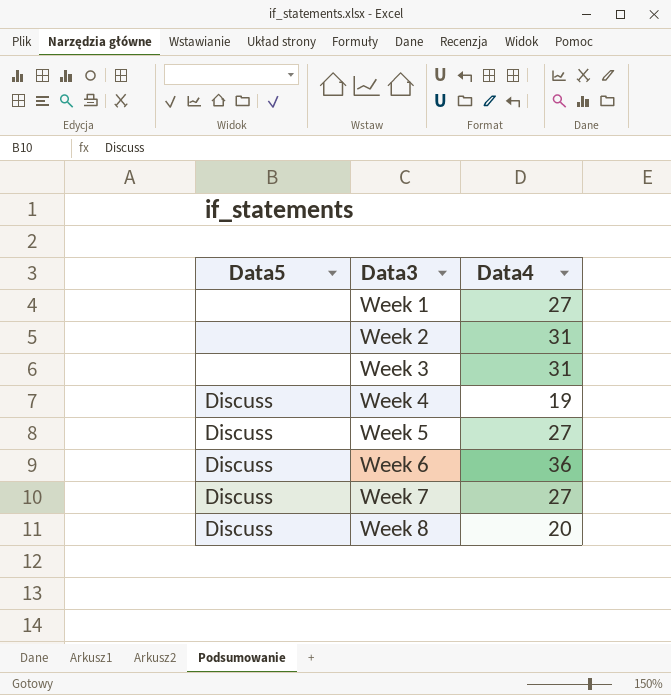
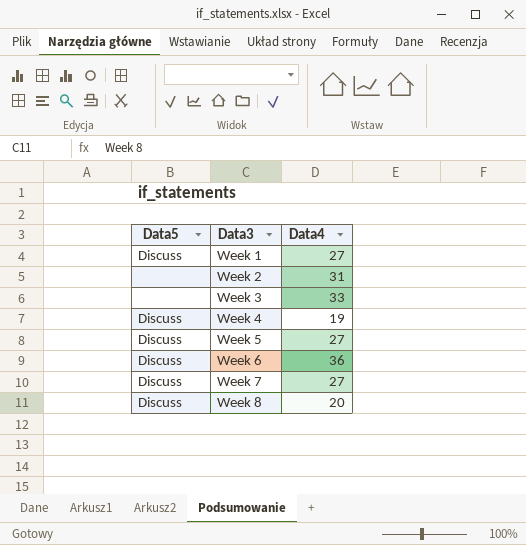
Week 1 | Data5: none -> Discuss
Week 3 | Data4: 31 -> 33

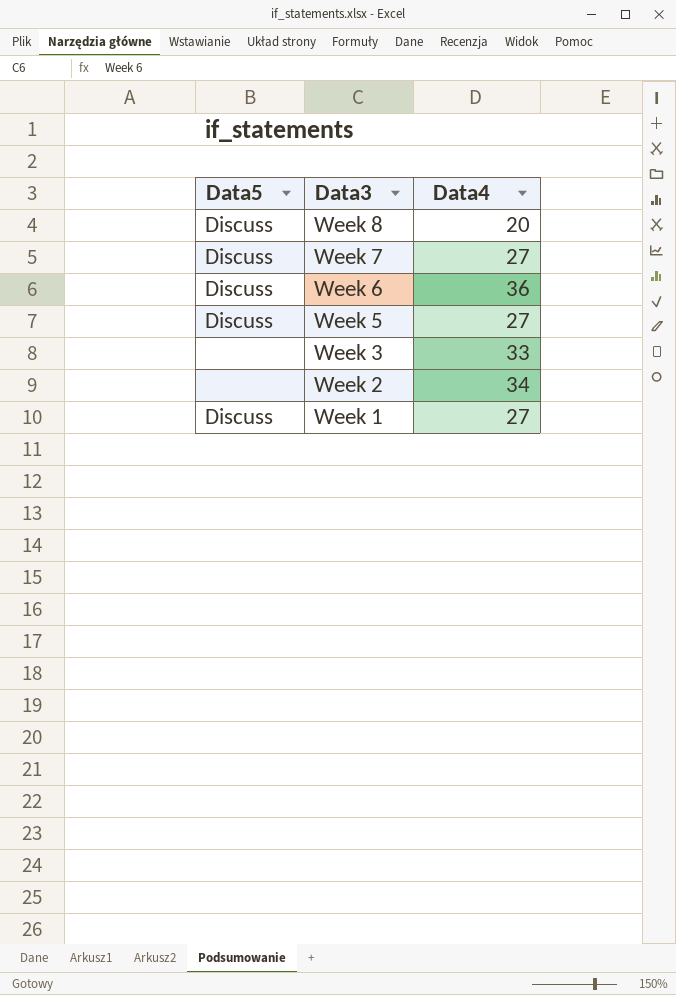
row order: Data3 ascending -> Data3 descending
row Week 4: Discuss | 19 -> none
Week 2 | Data4: 31 -> 34

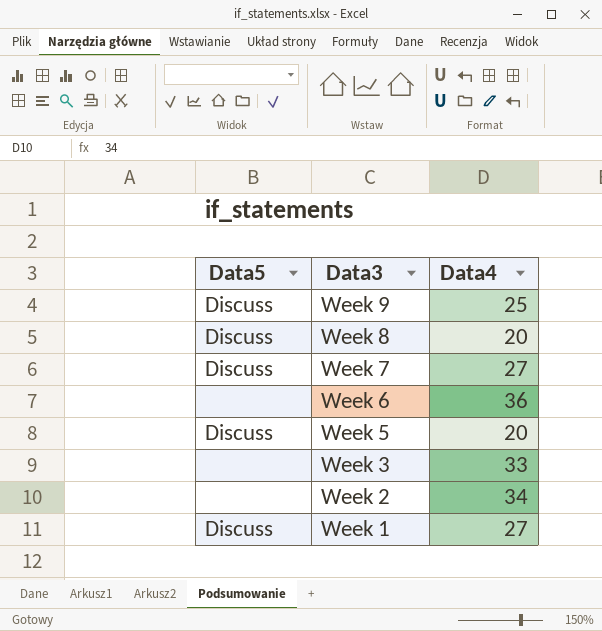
row Week 9: none -> Discuss | 25
Week 6 | Data5: Discuss -> none
Week 5 | Data4: 27 -> 20

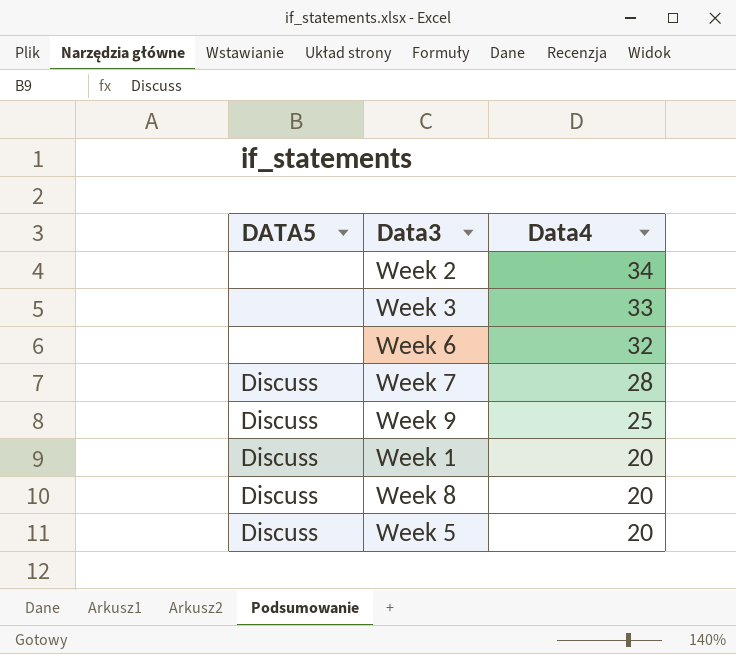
row order: Data3 descending -> Data4 descending
column name: Data5 -> DATA5
Week 6 | Data4: 36 -> 32
Week 7 | Data4: 27 -> 28
Week 1 | Data4: 27 -> 20

